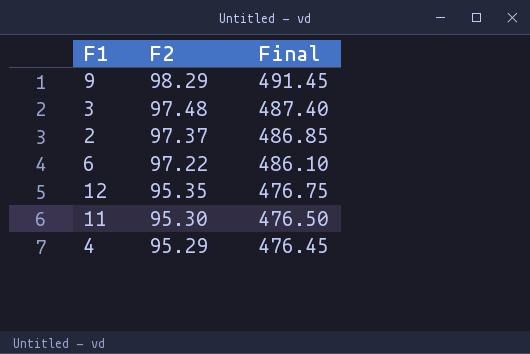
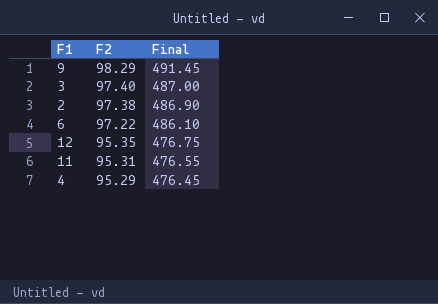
3 | F2: 97.48 -> 97.40
3 | Final: 487.40 -> 487.00
2 | F2: 97.37 -> 97.38
2 | Final: 486.85 -> 486.90
11 | F2: 95.30 -> 95.31
11 | Final: 476.50 -> 476.55

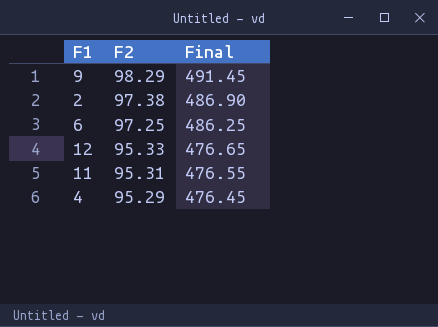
row 3: 97.40 | 487.00 -> none
6 | F2: 97.22 -> 97.25
6 | Final: 486.10 -> 486.25
12 | F2: 95.35 -> 95.33
12 | Final: 476.75 -> 476.65

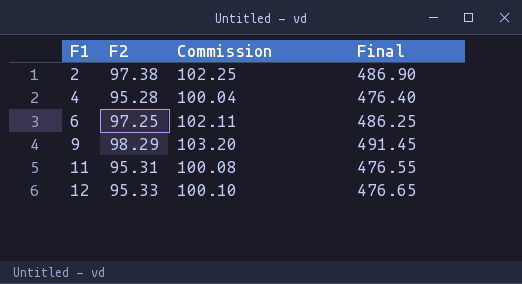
row order: F2 descending -> F1 ascending
column Commission | formula: none -> [F2] * 1.05
4 | F2: 95.29 -> 95.28
4 | Final: 476.45 -> 476.40

